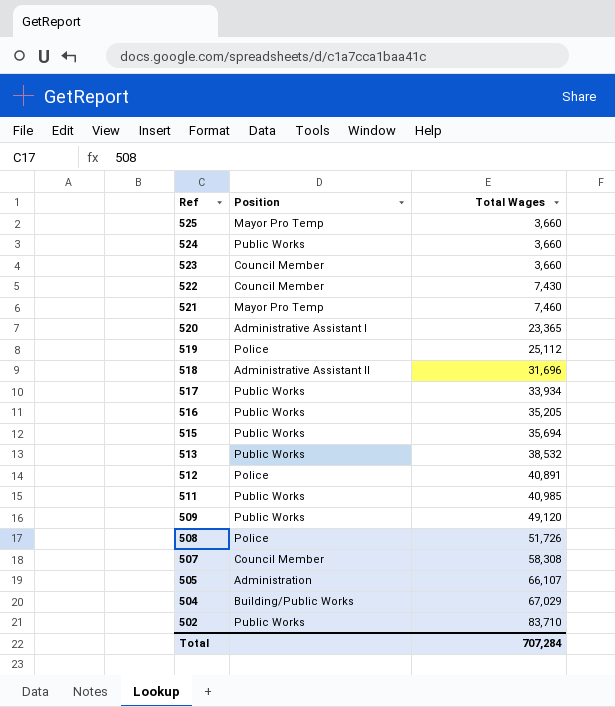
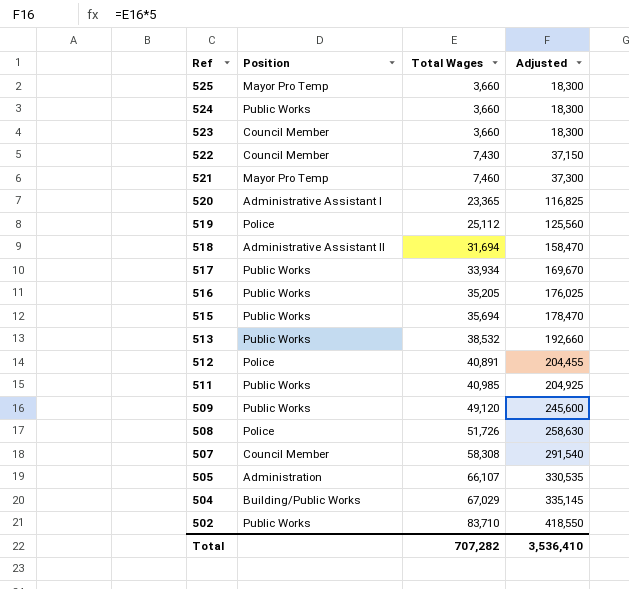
column Adjusted | formula: none -> [Total Wages] * 5
518 | Total Wages: 31,696 -> 31,694
Total | Total Wages: 707,284 -> 707,282

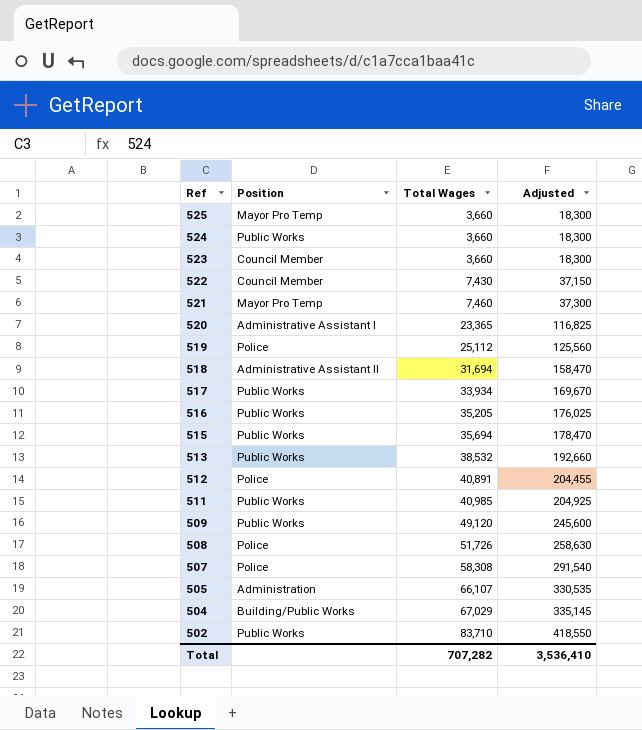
507 | Position: Council Member -> Police

